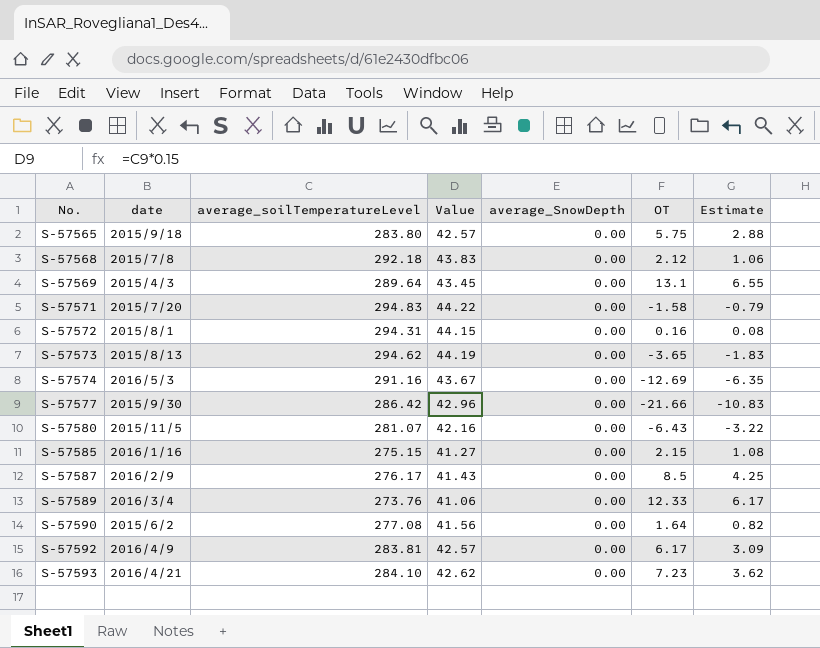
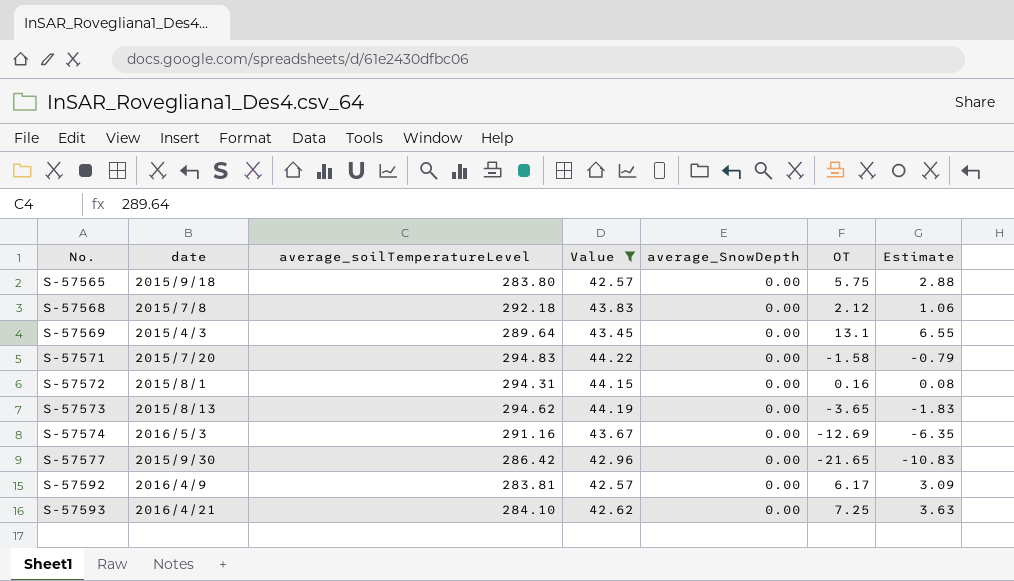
filter: none -> Value >= 42.57
S-57577 | OT: -21.66 -> -21.65
S-57593 | OT: 7.23 -> 7.25
S-57593 | Estimate: 3.62 -> 3.63

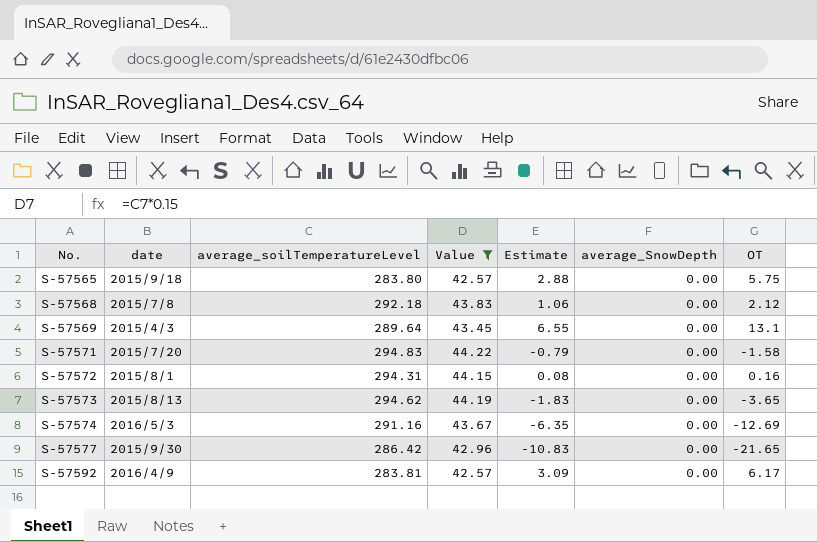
column Estimate | position: 7 -> 5
row S-57593: 2016/4/21 | 284.10 | 42.62 | 0.00 | 7.25 | 3.63 -> none

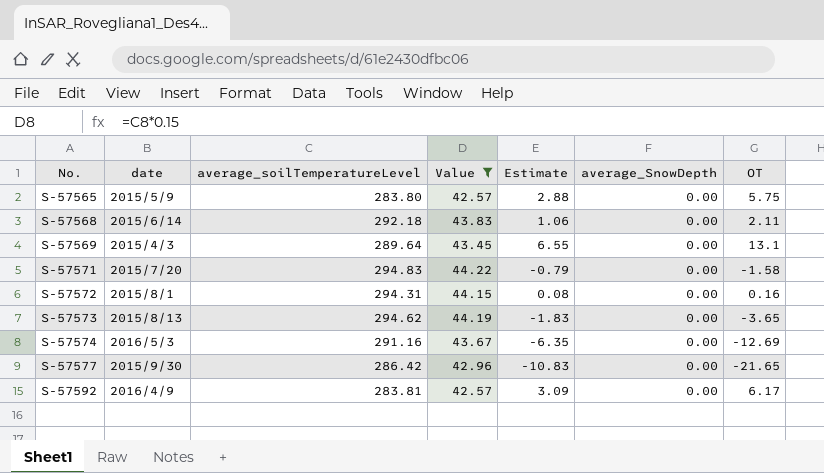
S-57565 | date: 2015/9/18 -> 2015/5/9
S-57568 | date: 2015/7/8 -> 2015/6/14
S-57568 | OT: 2.12 -> 2.11

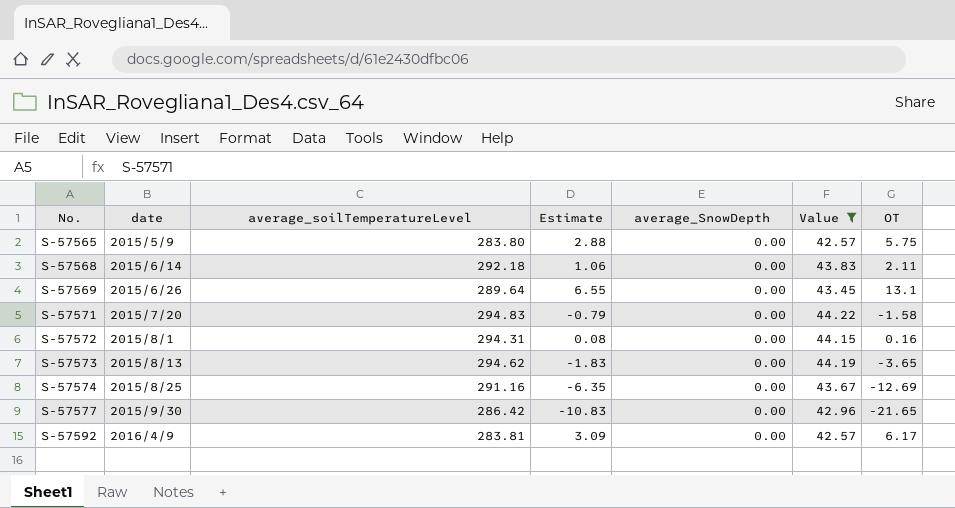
column Value | position: 4 -> 6
S-57569 | date: 2015/4/3 -> 2015/6/26
S-57574 | date: 2016/5/3 -> 2015/8/25

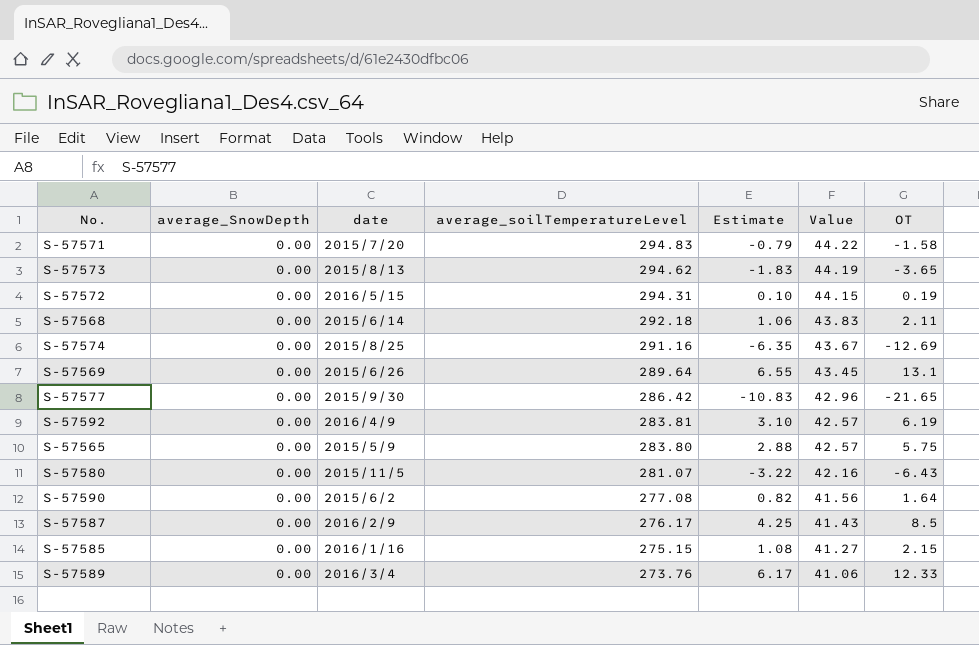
filter: Value >= 42.57 -> none
row order: No. ascending -> average_soilTemperatureLevel descending
column average_SnowDepth | position: 5 -> 2
S-57572 | date: 2015/8/1 -> 2016/5/15
S-57572 | Estimate: 0.08 -> 0.10
S-57572 | OT: 0.16 -> 0.19
S-57592 | Estimate: 3.09 -> 3.10
S-57592 | OT: 6.17 -> 6.19

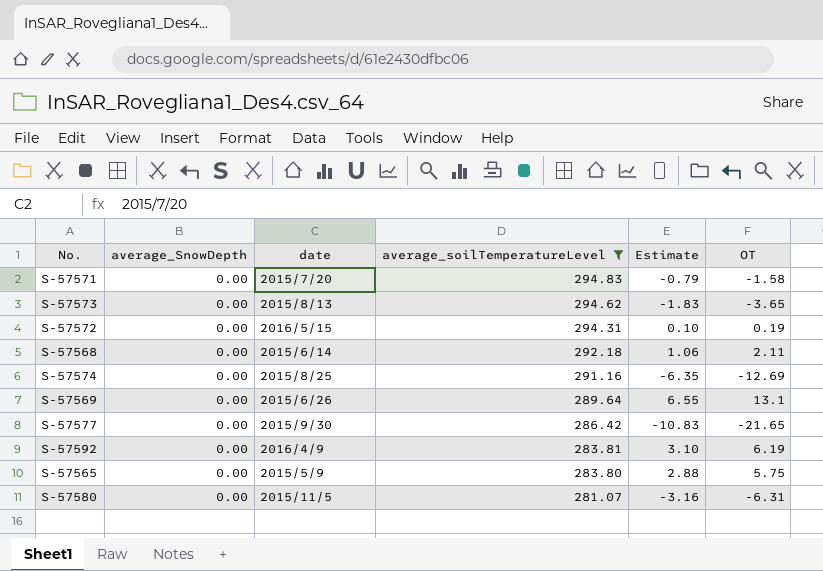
filter: none -> average_soilTemperatureLevel >= 281.07
column Value | formula: [average_soilTemperatureLevel] * 0.15 -> none
S-57580 | Estimate: -3.22 -> -3.16
S-57580 | OT: -6.43 -> -6.31

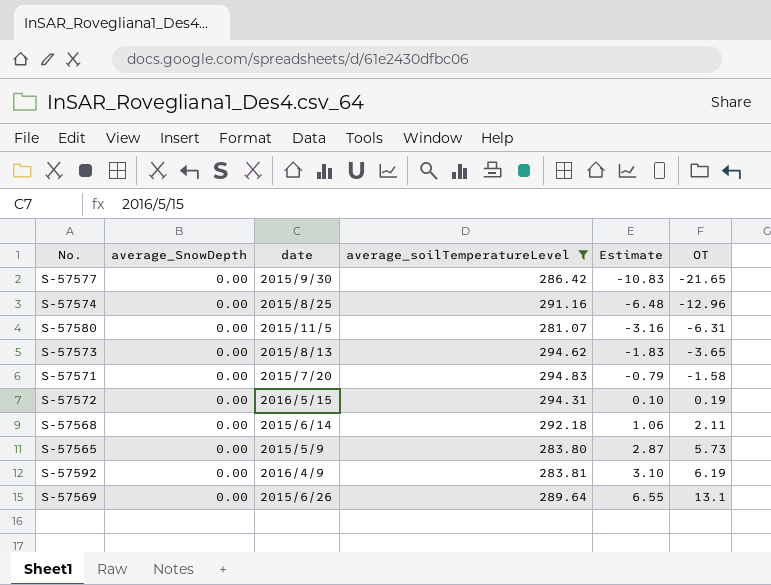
row order: average_soilTemperatureLevel descending -> Estimate ascending
S-57574 | Estimate: -6.35 -> -6.48
S-57574 | OT: -12.69 -> -12.96
S-57565 | Estimate: 2.88 -> 2.87
S-57565 | OT: 5.75 -> 5.73

